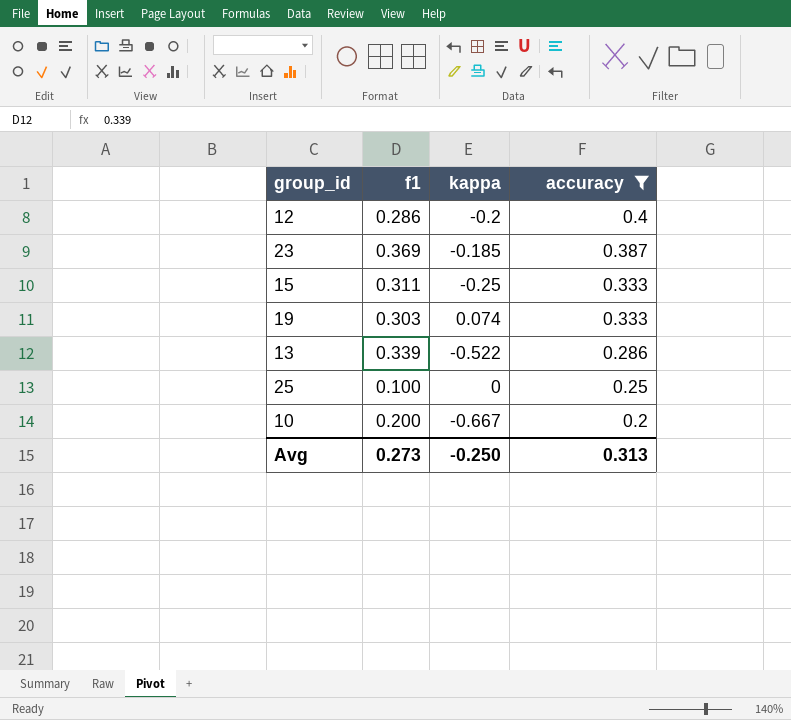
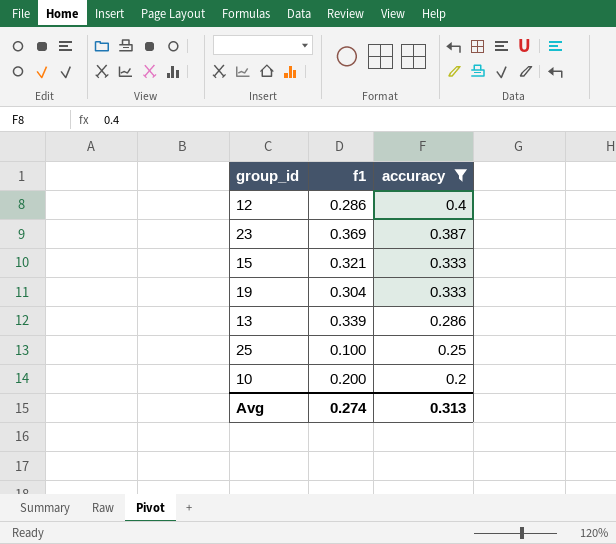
column kappa | position: 3 -> none
15 | f1: 0.311 -> 0.321
19 | f1: 0.303 -> 0.304
Avg | f1: 0.273 -> 0.274

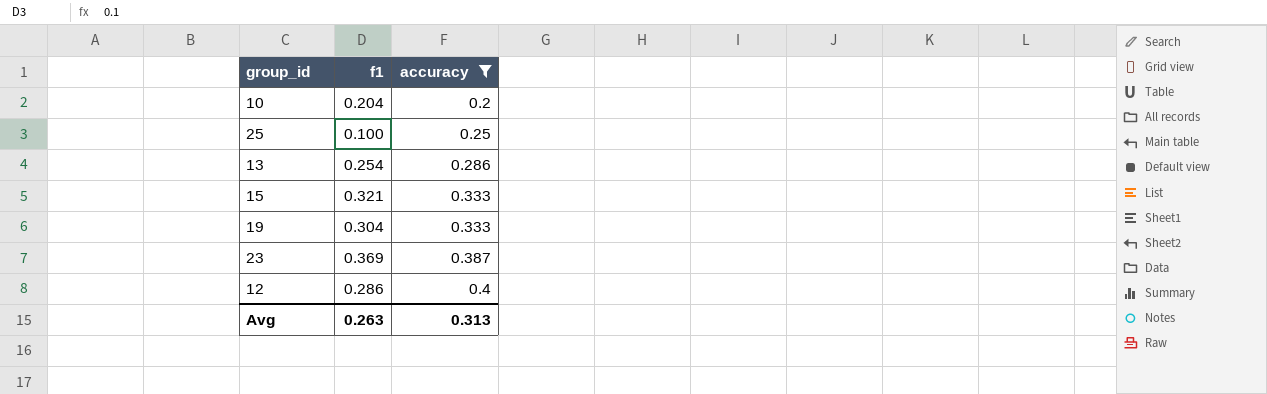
row order: accuracy descending -> accuracy ascending
10 | f1: 0.200 -> 0.204
13 | f1: 0.339 -> 0.254
Avg | f1: 0.274 -> 0.263

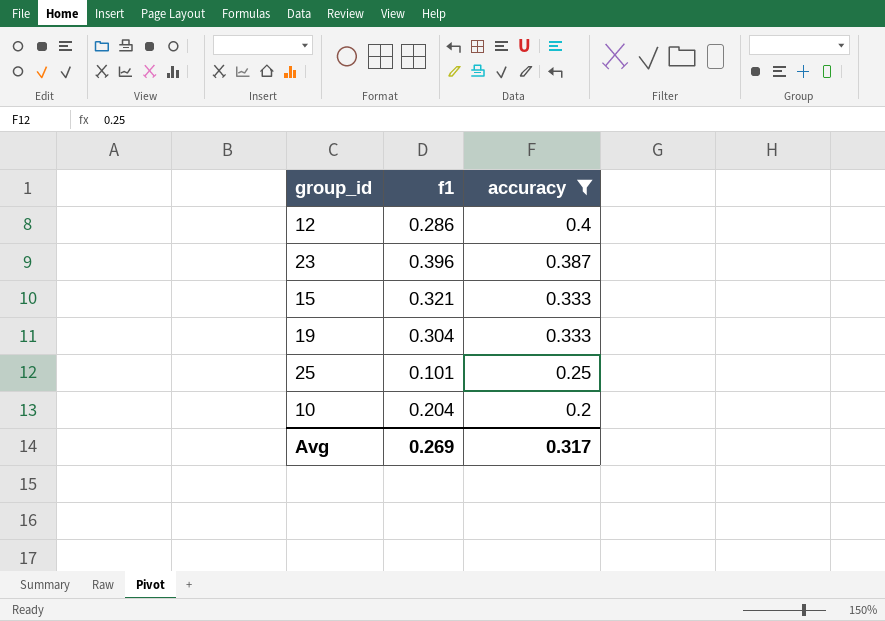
row order: accuracy ascending -> accuracy descending
row 13: 0.254 | 0.286 -> none
23 | f1: 0.369 -> 0.396
25 | f1: 0.100 -> 0.101
Avg | f1: 0.263 -> 0.269
Avg | accuracy: 0.313 -> 0.317

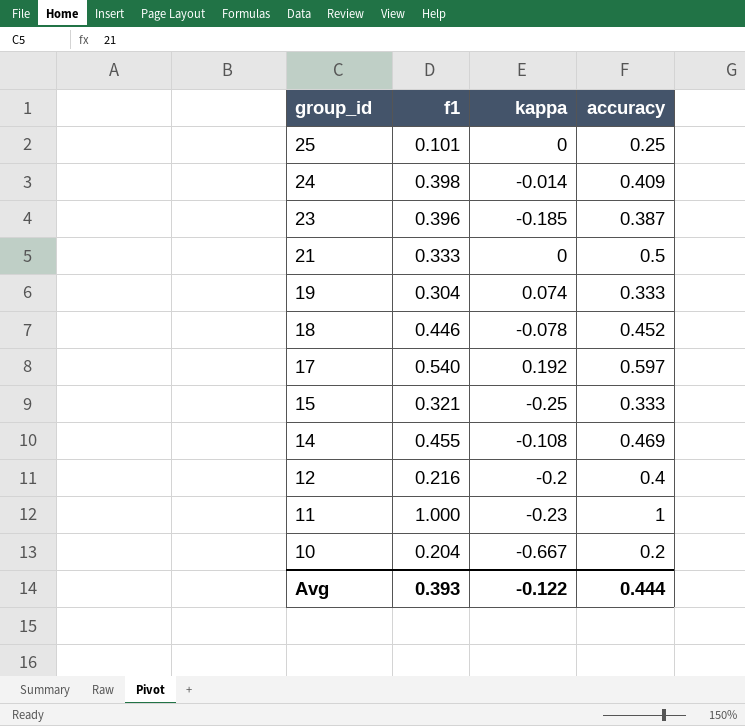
filter: accuracy <= 0.4 -> none
row order: accuracy descending -> group_id descending
column kappa | position: none -> 3
12 | f1: 0.286 -> 0.216
Avg | f1: 0.269 -> 0.393
Avg | accuracy: 0.317 -> 0.444

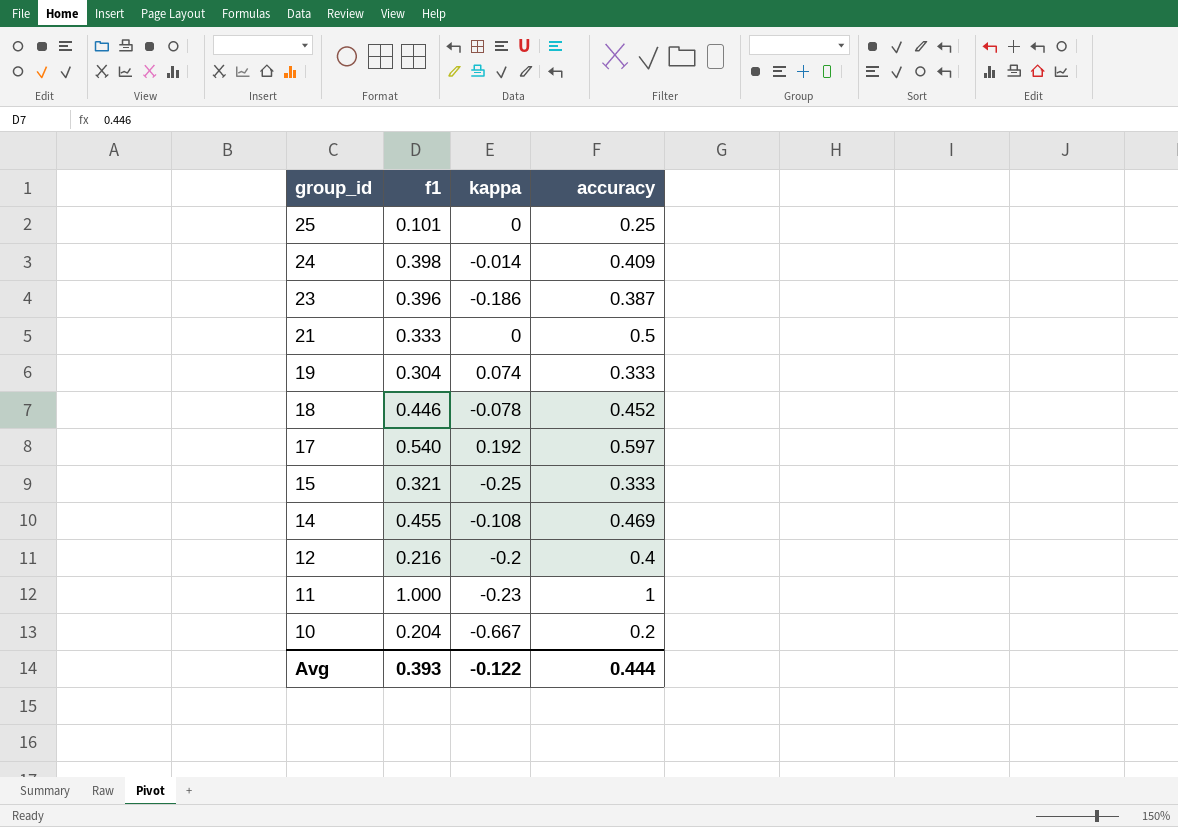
23 | kappa: -0.185 -> -0.186

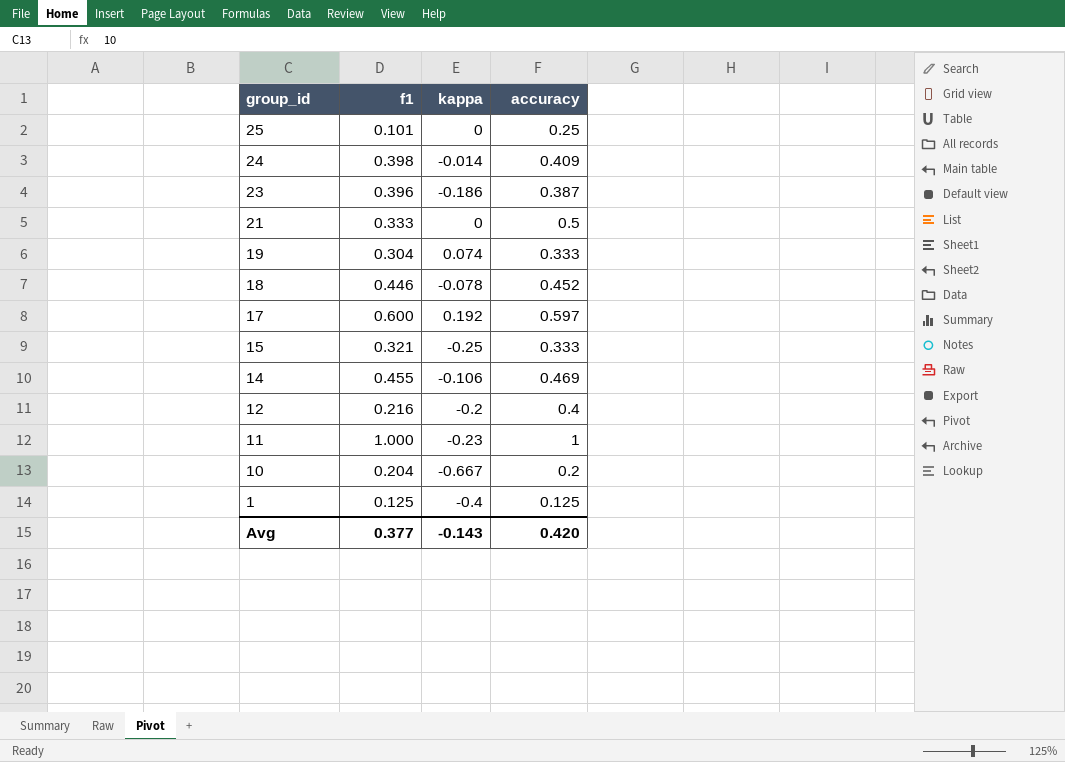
17 | f1: 0.540 -> 0.600
14 | kappa: -0.108 -> -0.106
row 1: none -> 0.125 | -0.4 | 0.125
Avg | f1: 0.393 -> 0.377
Avg | kappa: -0.122 -> -0.143
Avg | accuracy: 0.444 -> 0.420

